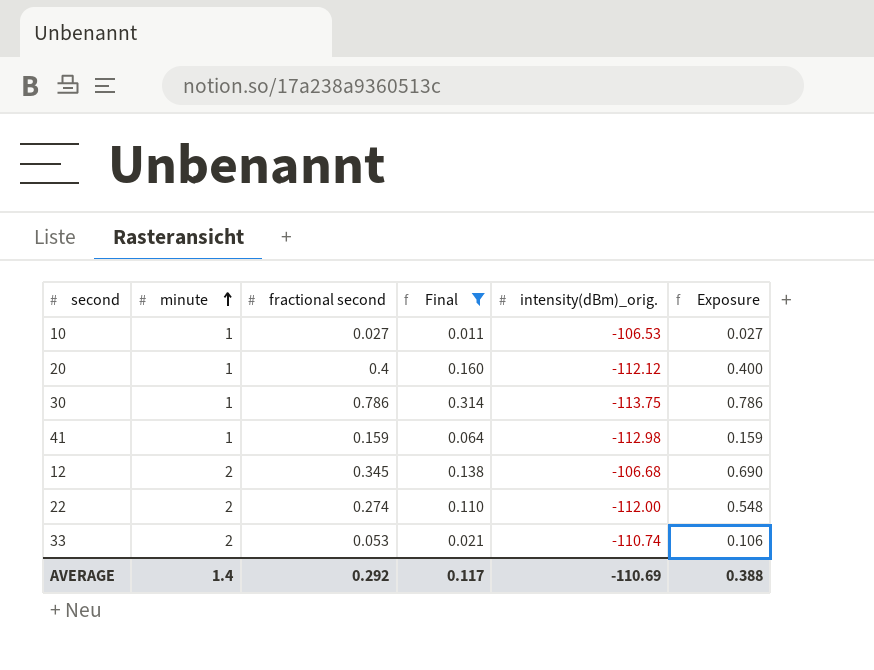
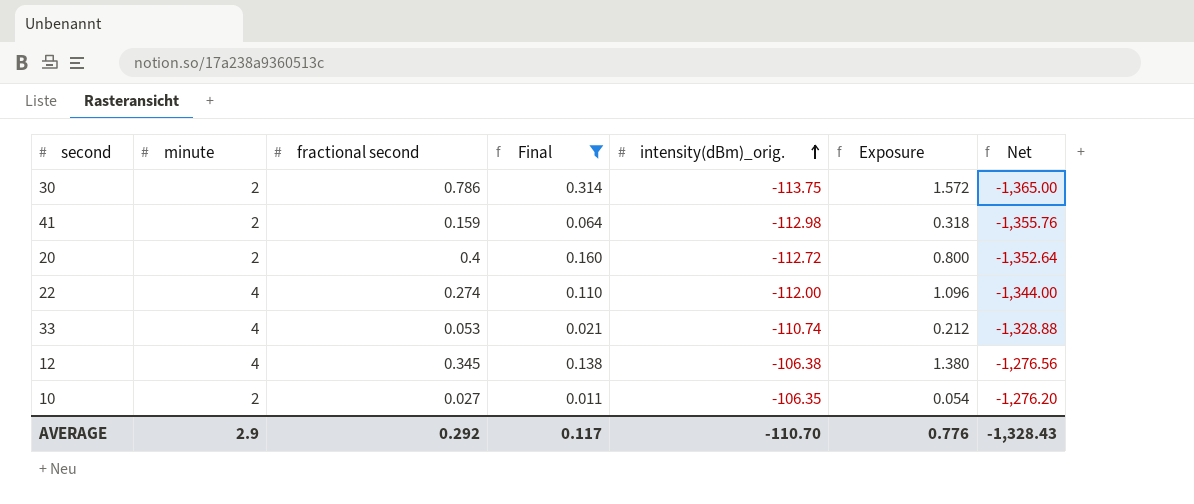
row order: minute ascending -> intensity(dBm)_orig. ascending
column Net | formula: none -> [intensity(dBm)_orig.] * 12
30 | minute: 1 -> 2
30 | Exposure: 0.786 -> 1.572
41 | minute: 1 -> 2
41 | Exposure: 0.159 -> 0.318
20 | minute: 1 -> 2
20 | intensity(dBm)_orig.: -112.12 -> -112.72
20 | Exposure: 0.400 -> 0.800
22 | minute: 2 -> 4
22 | Exposure: 0.548 -> 1.096
33 | minute: 2 -> 4
33 | Exposure: 0.106 -> 0.212
12 | minute: 2 -> 4
12 | intensity(dBm)_orig.: -106.68 -> -106.38
12 | Exposure: 0.690 -> 1.380
10 | minute: 1 -> 2
10 | intensity(dBm)_orig.: -106.53 -> -106.35
10 | Exposure: 0.027 -> 0.054
AVERAGE | minute: 1.4 -> 2.9
AVERAGE | intensity(dBm)_orig.: -110.69 -> -110.70
AVERAGE | Exposure: 0.388 -> 0.776

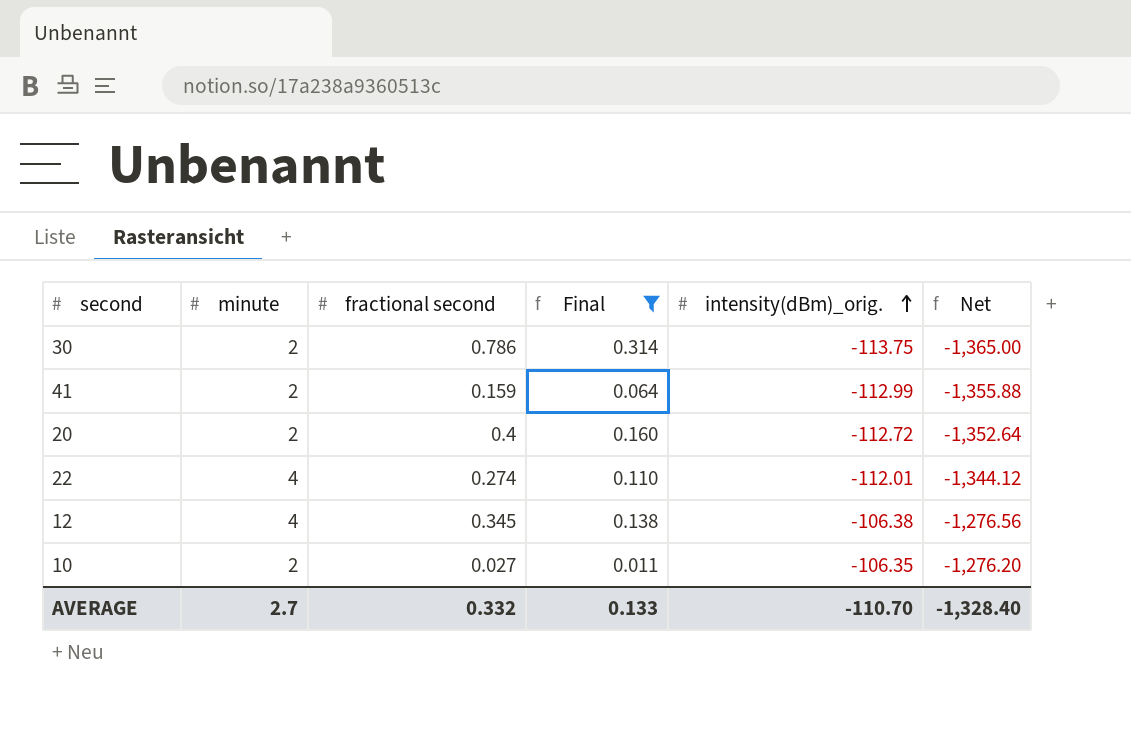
column Exposure | formula: [minute] * [fractional second] -> none
row 33: 4 | 0.053 | 0.021 | -110.74 | 0.212 | -1,328.88 -> none
41 | intensity(dBm)_orig.: -112.98 -> -112.99
41 | Net: -1,355.76 -> -1,355.88
22 | intensity(dBm)_orig.: -112.00 -> -112.01
22 | Net: -1,344.00 -> -1,344.12
AVERAGE | minute: 2.9 -> 2.7
AVERAGE | fractional second: 0.292 -> 0.332
AVERAGE | Final: 0.117 -> 0.133
AVERAGE | Net: -1,328.43 -> -1,328.40

